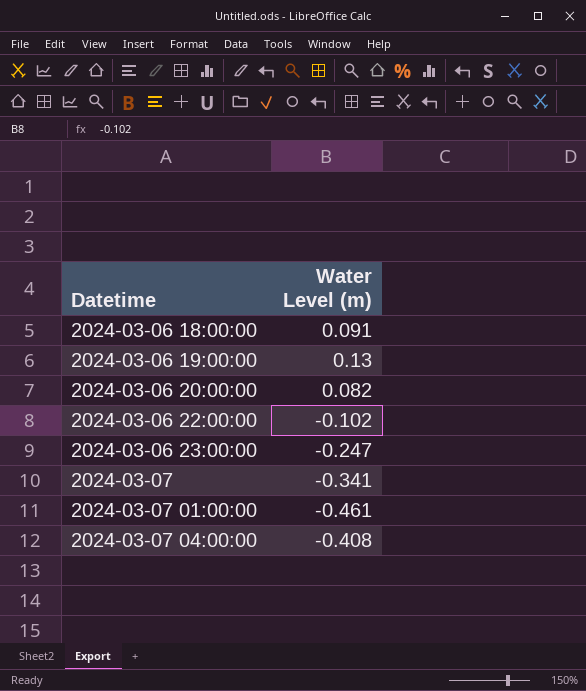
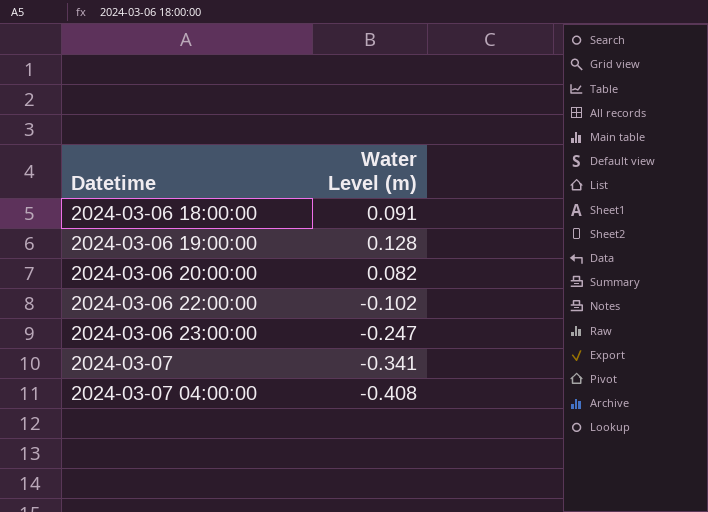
row 2024-03-07 01:00:00: -0.461 -> none
2024-03-06 19:00:00 | Water Level (m): 0.13 -> 0.128

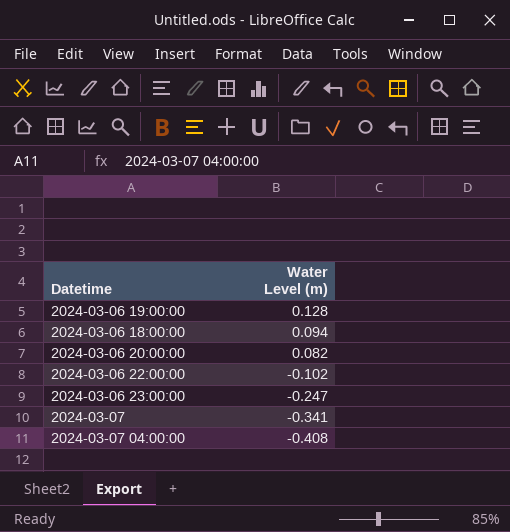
row order: Datetime ascending -> Water Level (m) descending
2024-03-06 18:00:00 | Water Level (m): 0.091 -> 0.094

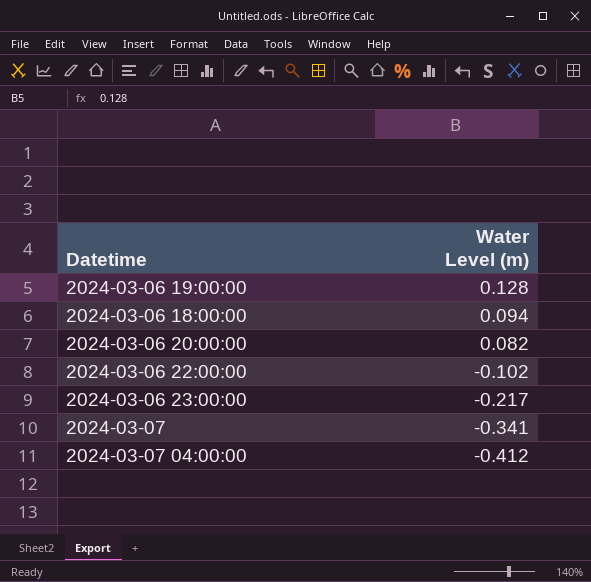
2024-03-06 23:00:00 | Water Level (m): -0.247 -> -0.217
2024-03-07 04:00:00 | Water Level (m): -0.408 -> -0.412

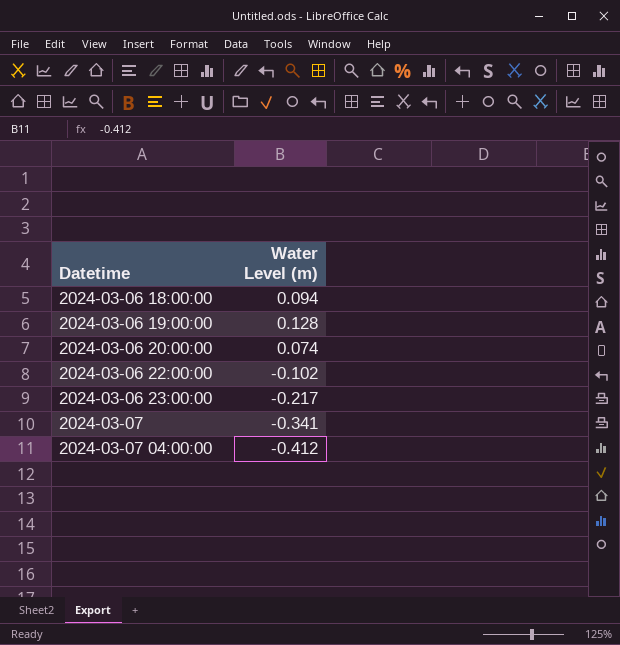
row order: Water Level (m) descending -> Datetime ascending
2024-03-06 20:00:00 | Water Level (m): 0.082 -> 0.074

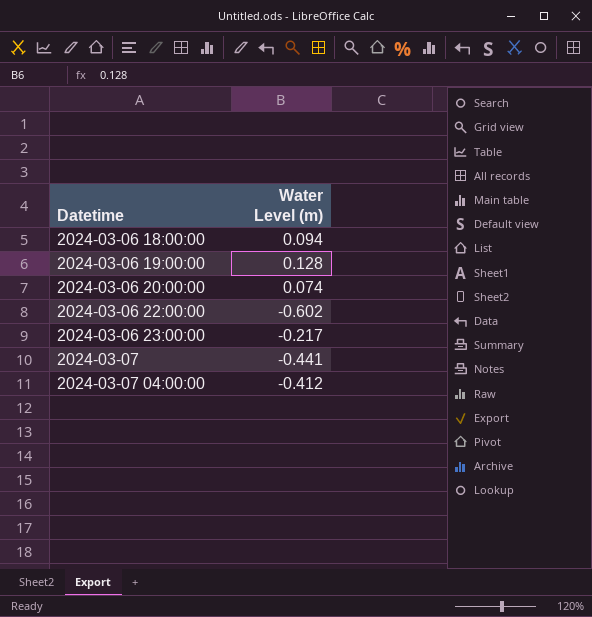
2024-03-06 22:00:00 | Water Level (m): -0.102 -> -0.602
2024-03-07 | Water Level (m): -0.341 -> -0.441

